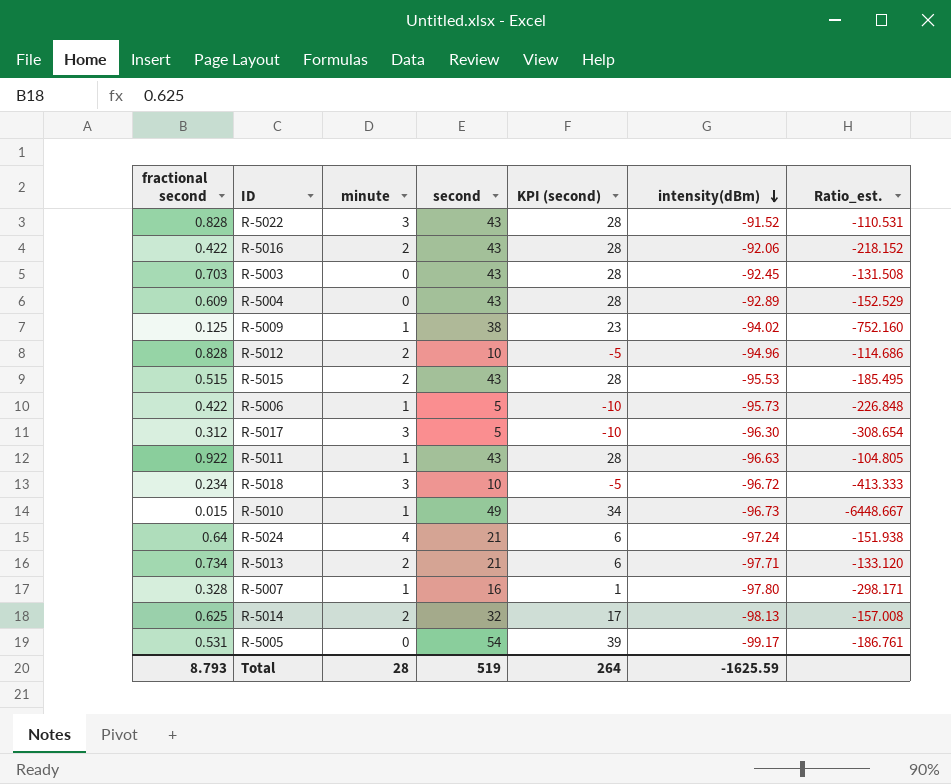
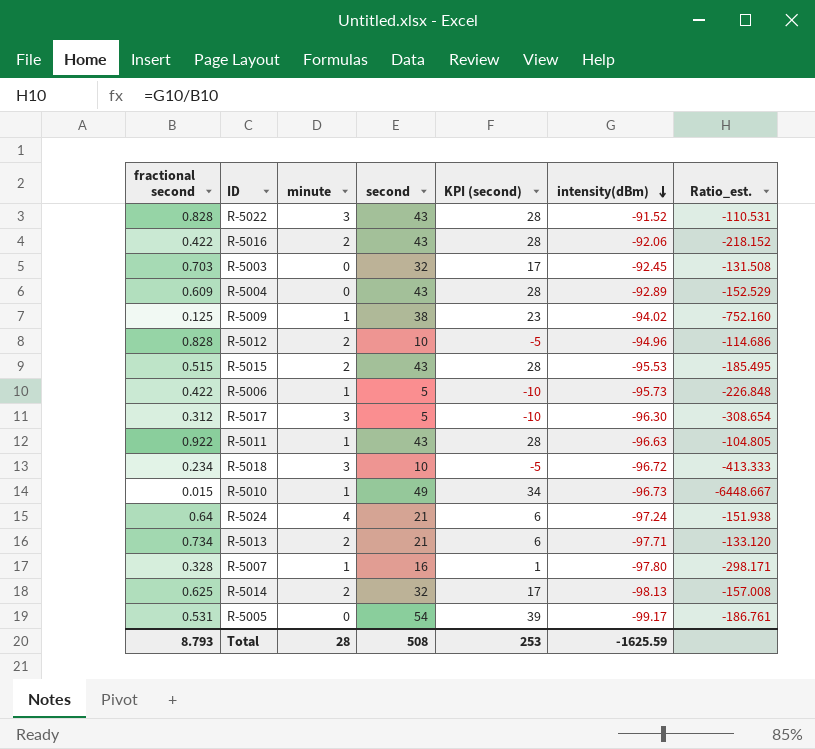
R-5003 | second: 43 -> 32
R-5003 | KPI (second): 28 -> 17
Total | second: 519 -> 508
Total | KPI (second): 264 -> 253

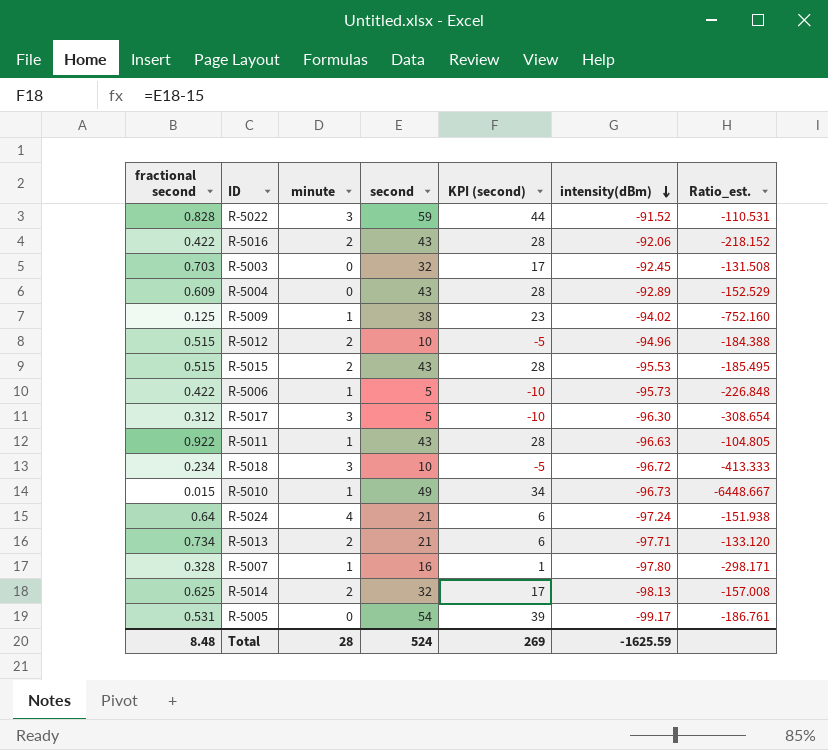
R-5022 | second: 43 -> 59
R-5022 | KPI (second): 28 -> 44
R-5012 | fractional second: 0.828 -> 0.515
R-5012 | Ratio_est.: -114.686 -> -184.388
Total | fractional second: 8.793 -> 8.48
Total | second: 508 -> 524
Total | KPI (second): 253 -> 269

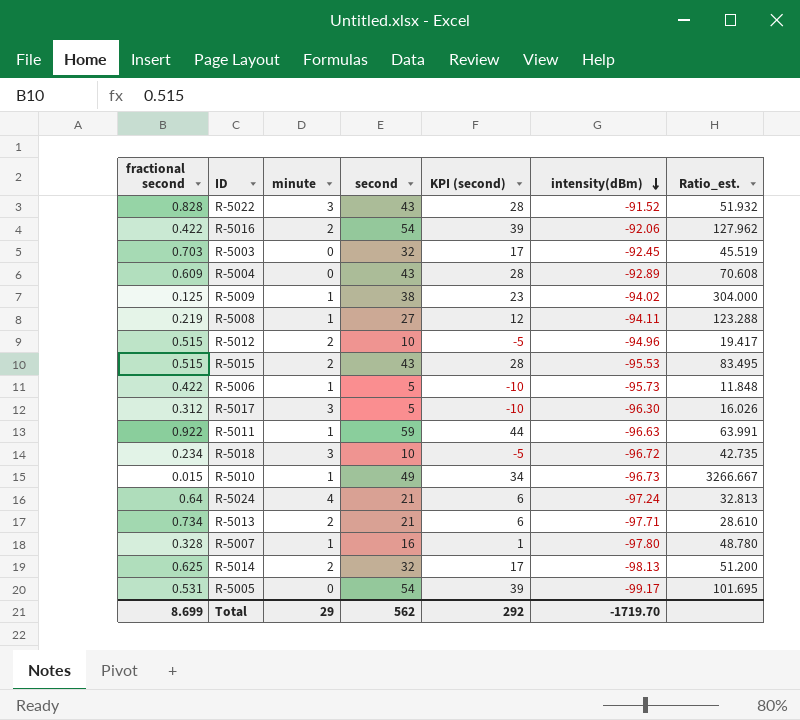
column Ratio_est. | formula: [intensity(dBm)] / [fractional second] -> [second] / [fractional second]
R-5022 | second: 59 -> 43
R-5022 | KPI (second): 44 -> 28
R-5016 | second: 43 -> 54
R-5016 | KPI (second): 28 -> 39
row R-5008: none -> 0.219 | 1 | 27 | 12 | -94.11 | 123.288
R-5011 | second: 43 -> 59
R-5011 | KPI (second): 28 -> 44
Total | fractional second: 8.48 -> 8.699
Total | minute: 28 -> 29
Total | second: 524 -> 562
Total | KPI (second): 269 -> 292
Total | intensity(dBm): -1625.59 -> -1719.70

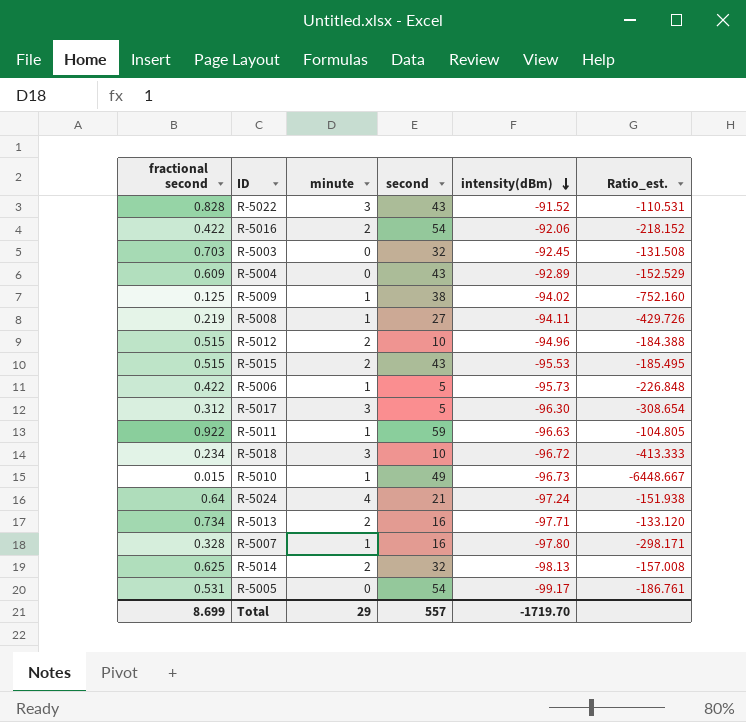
column KPI (second) | formula: [second] - 15 -> none
column Ratio_est. | formula: [second] / [fractional second] -> [intensity(dBm)] / [fractional second]
R-5013 | second: 21 -> 16
Total | second: 562 -> 557

